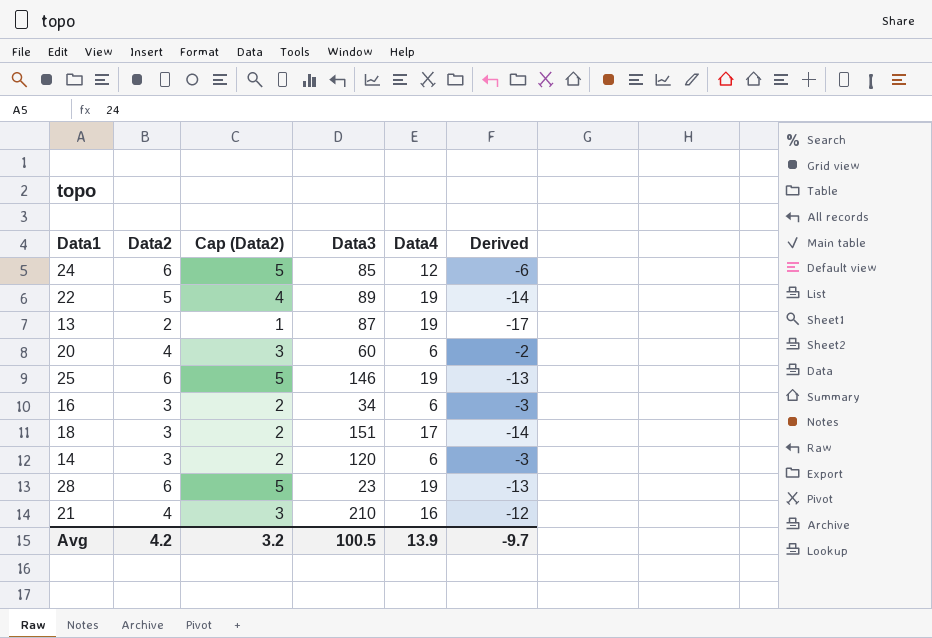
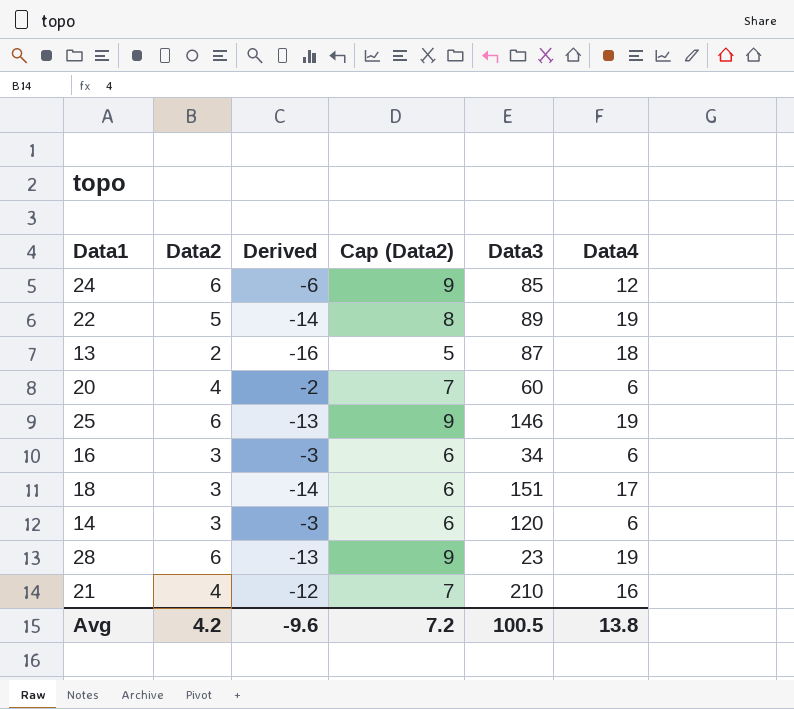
column Derived | position: 6 -> 3
column Cap (Data2) | formula: [Data2] - 1 -> [Data2] + 3
13 | Derived: -17 -> -16
13 | Data4: 19 -> 18
Avg | Derived: -9.7 -> -9.6
Avg | Cap (Data2): 3.2 -> 7.2
Avg | Data4: 13.9 -> 13.8

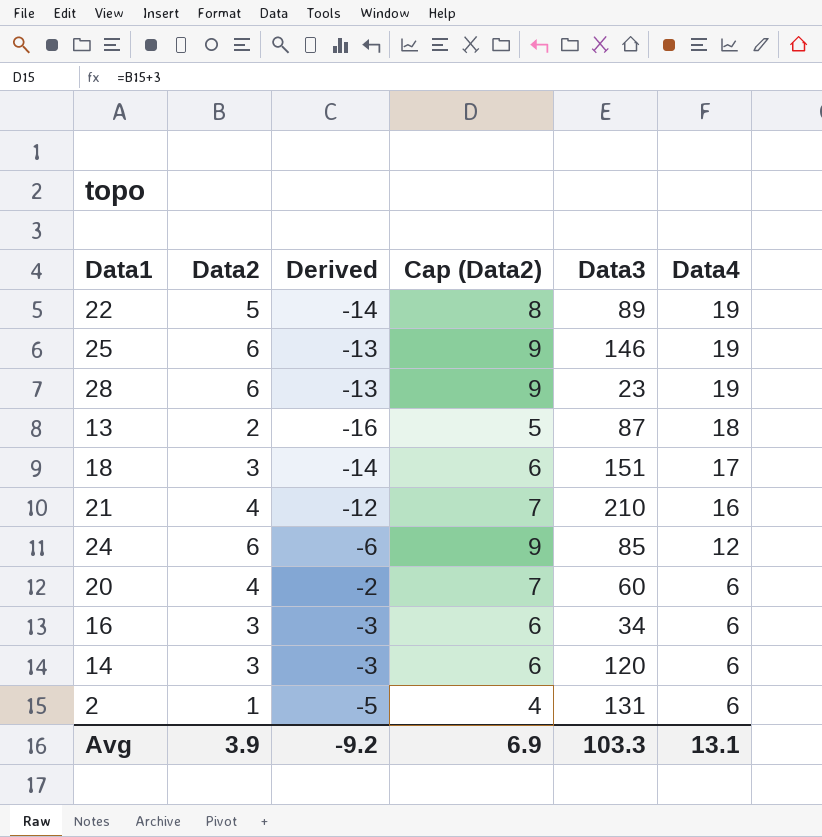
row order: none -> Data4 descending
row 2: none -> 1 | -5 | 4 | 131 | 6
Avg | Data2: 4.2 -> 3.9
Avg | Derived: -9.6 -> -9.2
Avg | Cap (Data2): 7.2 -> 6.9
Avg | Data3: 100.5 -> 103.3
Avg | Data4: 13.8 -> 13.1

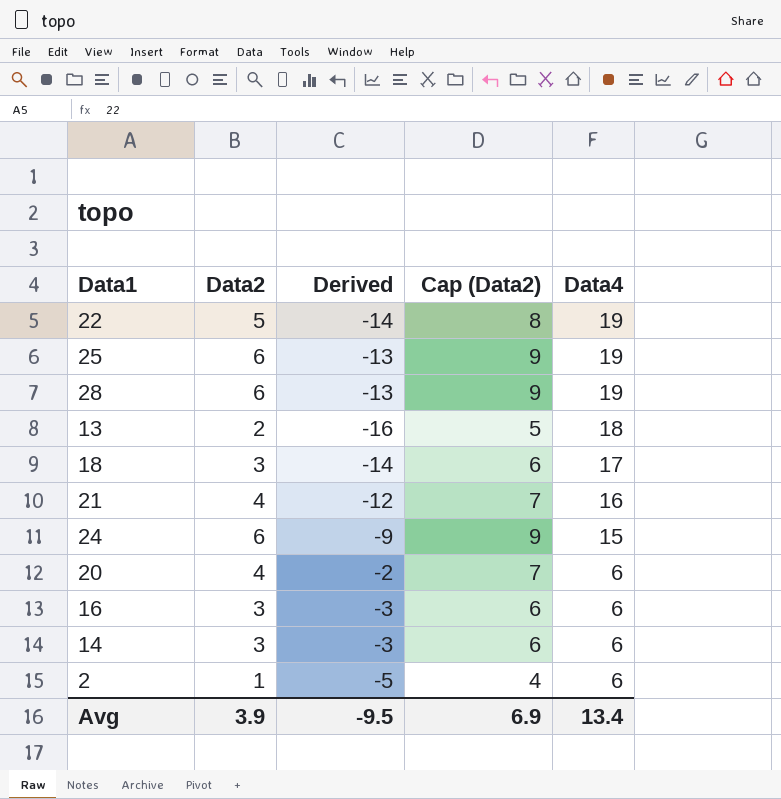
column Data3 | position: 5 -> none
24 | Derived: -6 -> -9
24 | Data4: 12 -> 15
Avg | Derived: -9.2 -> -9.5
Avg | Data4: 13.1 -> 13.4

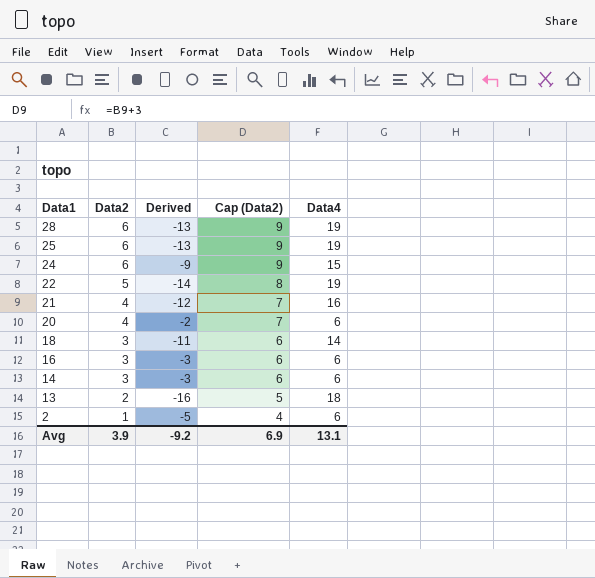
row order: Data4 descending -> Data1 descending
18 | Derived: -14 -> -11
18 | Data4: 17 -> 14
Avg | Derived: -9.5 -> -9.2
Avg | Data4: 13.4 -> 13.1

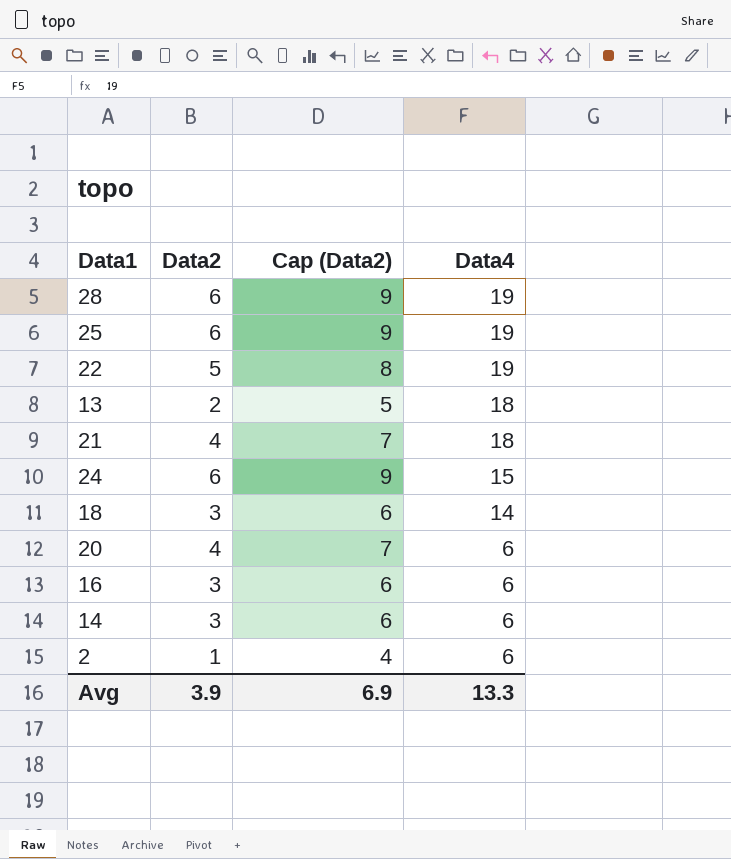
row order: Data1 descending -> Data4 descending
column Derived | formula: [Data2] - [Data4] -> none
21 | Data4: 16 -> 18
Avg | Data4: 13.1 -> 13.3

